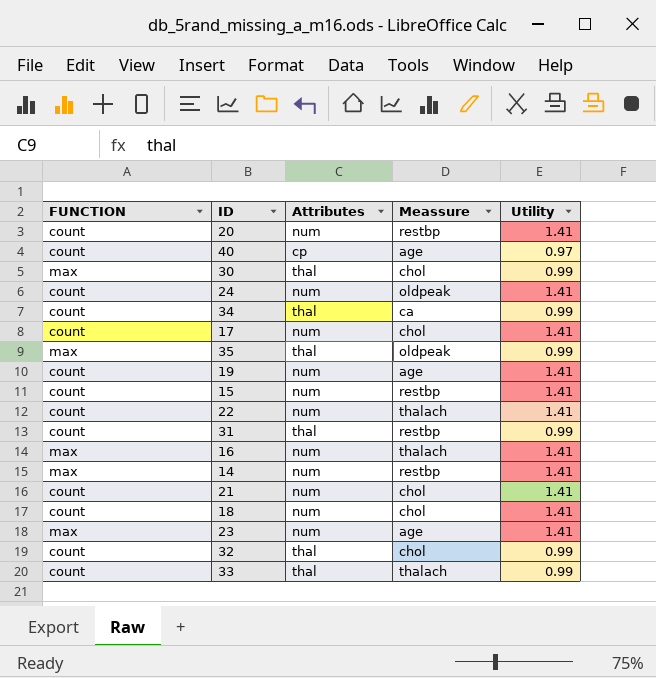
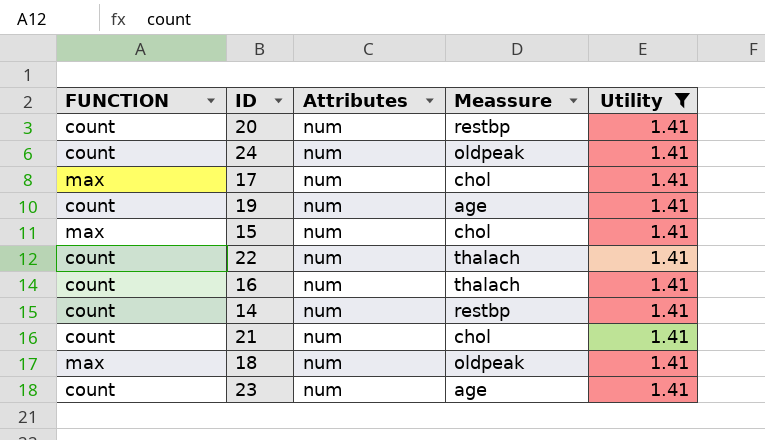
filter: none -> Utility = 1.41
17 | FUNCTION: count -> max
15 | FUNCTION: count -> max
15 | Meassure: restbp -> chol
16 | FUNCTION: max -> count
14 | FUNCTION: max -> count
18 | FUNCTION: count -> max
18 | Meassure: chol -> oldpeak
23 | FUNCTION: max -> count

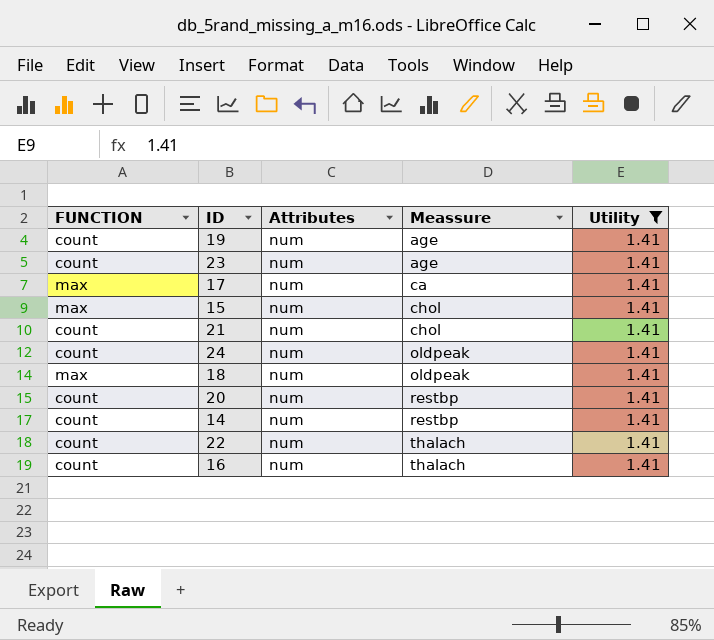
row order: none -> Meassure ascending
17 | Meassure: chol -> ca

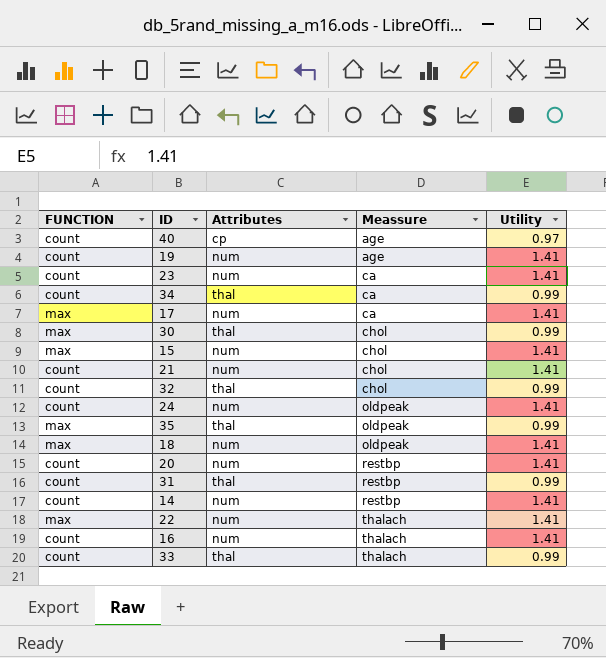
filter: Utility = 1.41 -> none
23 | Meassure: age -> ca
22 | FUNCTION: count -> max

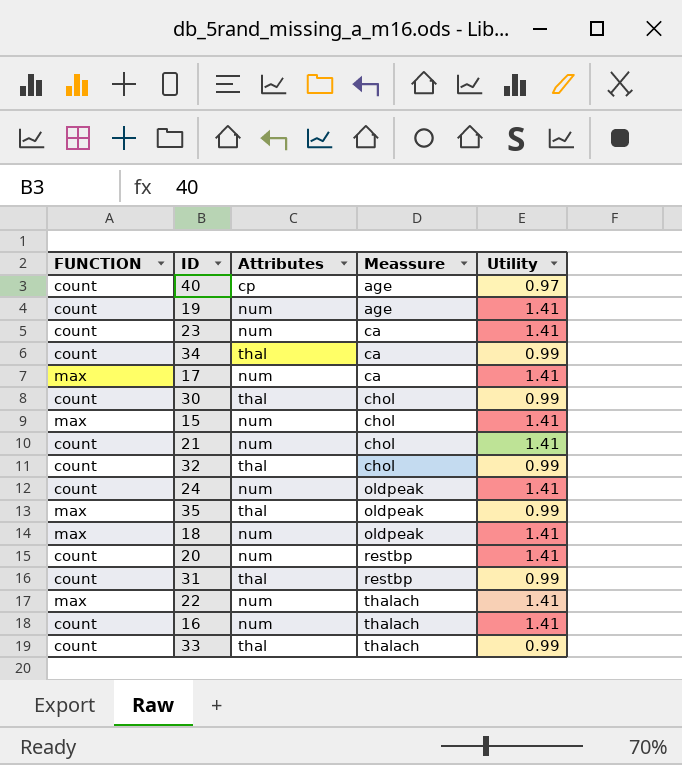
row 14: count | num | restbp | 1.41 -> none
30 | FUNCTION: max -> count

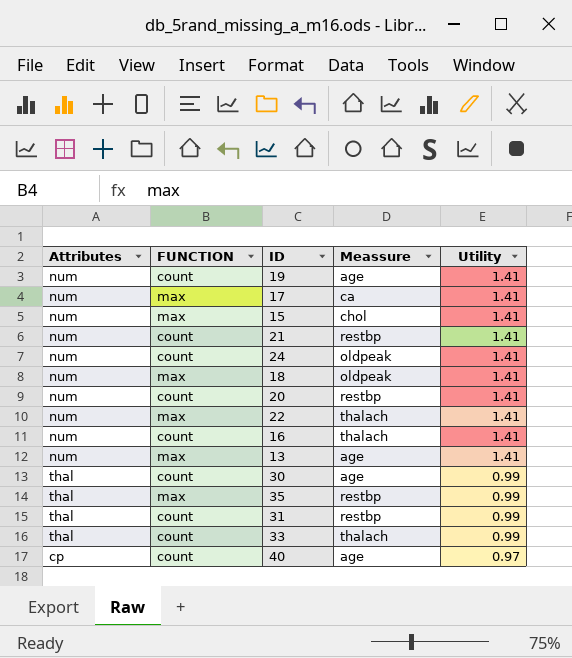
row order: Meassure ascending -> Utility descending
column Attributes | position: 3 -> 1
row 23: count | num | ca | 1.41 -> none
row 34: count | thal | ca | 0.99 -> none
row 32: count | thal | chol | 0.99 -> none
21 | Meassure: chol -> restbp
row 13: none -> num | max | age | 1.41
30 | Meassure: chol -> age
35 | Meassure: oldpeak -> restbp

